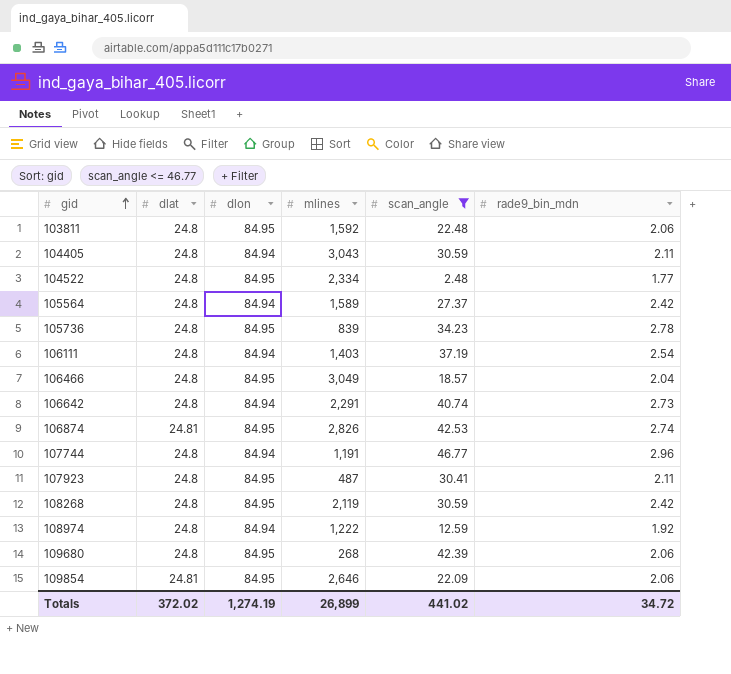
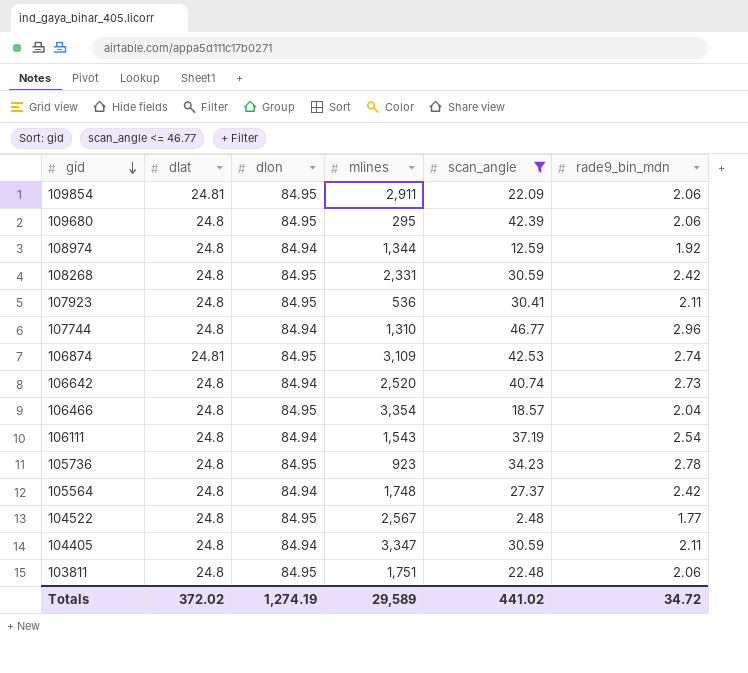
row order: gid ascending -> gid descending
109854 | mlines: 2,646 -> 2,911
109680 | mlines: 268 -> 295
108974 | mlines: 1,222 -> 1,344
108268 | mlines: 2,119 -> 2,331
107923 | mlines: 487 -> 536
107744 | mlines: 1,191 -> 1,310
106874 | mlines: 2,826 -> 3,109
106642 | mlines: 2,291 -> 2,520
106466 | mlines: 3,049 -> 3,354
106111 | mlines: 1,403 -> 1,543
105736 | mlines: 839 -> 923
105564 | mlines: 1,589 -> 1,748
104522 | mlines: 2,334 -> 2,567
104405 | mlines: 3,043 -> 3,347
103811 | mlines: 1,592 -> 1,751
Totals | mlines: 26,899 -> 29,589

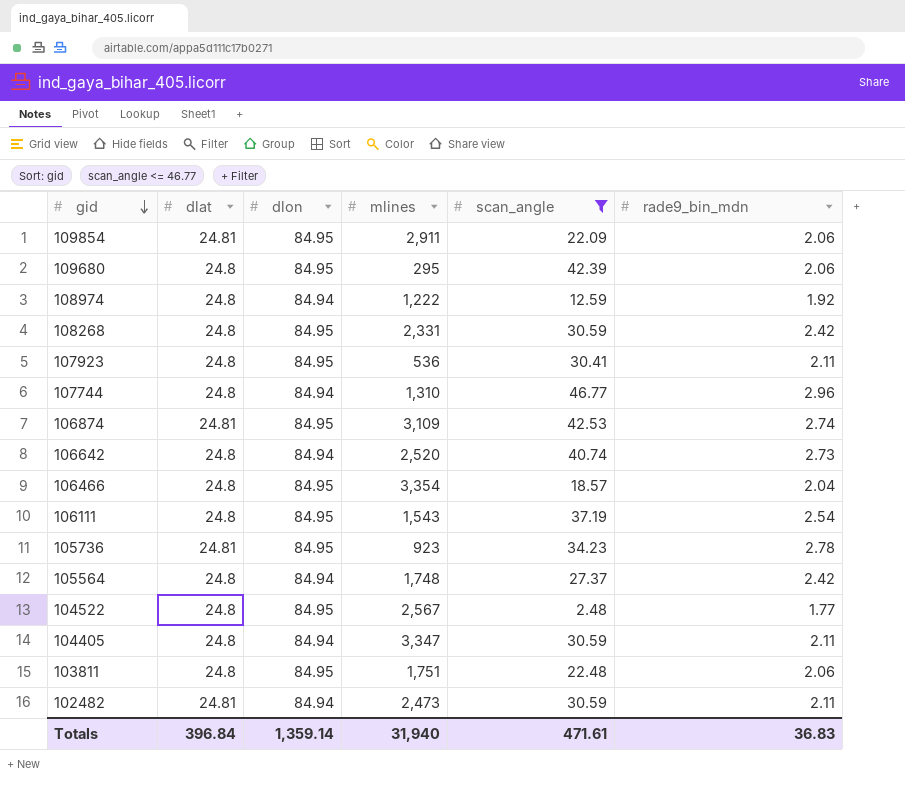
108974 | mlines: 1,344 -> 1,222
106111 | dlon: 84.94 -> 84.95
105736 | dlat: 24.8 -> 24.81
row 102482: none -> 24.81 | 84.94 | 2,473 | 30.59 | 2.11
Totals | dlat: 372.02 -> 396.84
Totals | dlon: 1,274.19 -> 1,359.14
Totals | mlines: 29,589 -> 31,940
Totals | scan_angle: 441.02 -> 471.61
Totals | rade9_bin_mdn: 34.72 -> 36.83

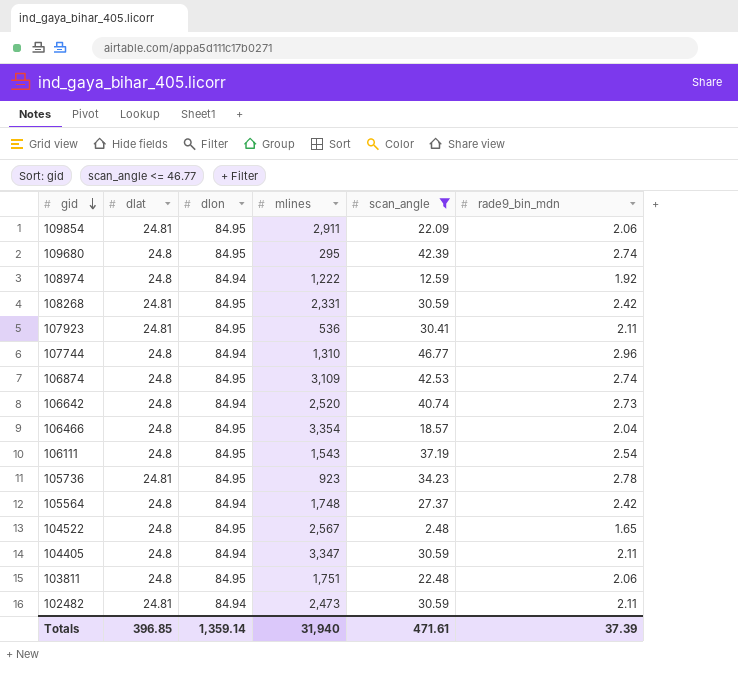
109680 | rade9_bin_mdn: 2.06 -> 2.74
108268 | dlat: 24.8 -> 24.81
107923 | dlat: 24.8 -> 24.81
106874 | dlat: 24.81 -> 24.8
104522 | rade9_bin_mdn: 1.77 -> 1.65
Totals | dlat: 396.84 -> 396.85
Totals | rade9_bin_mdn: 36.83 -> 37.39

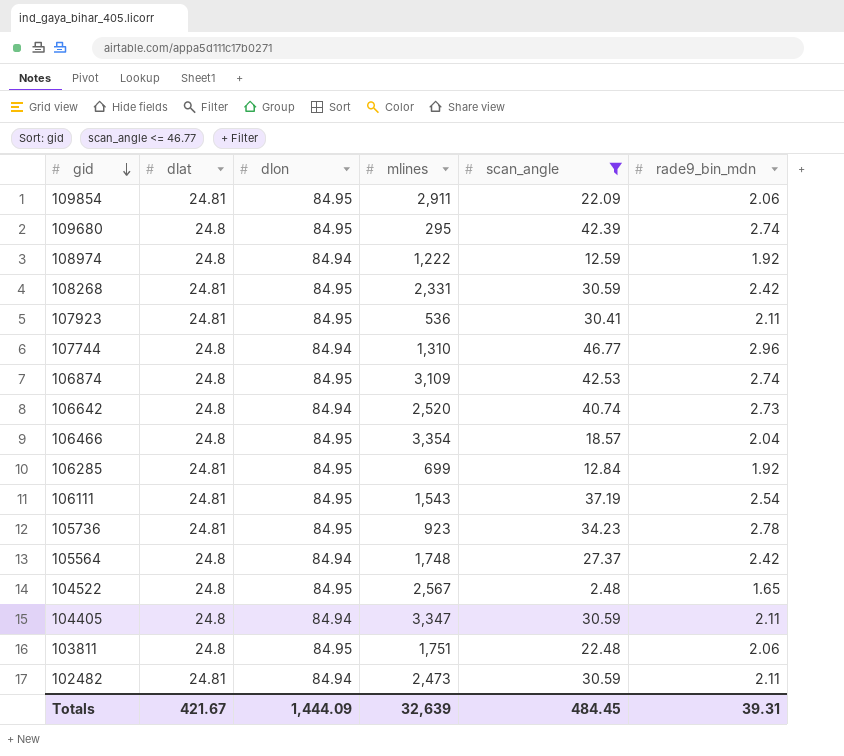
row 106285: none -> 24.81 | 84.95 | 699 | 12.84 | 1.92
106111 | dlat: 24.8 -> 24.81
Totals | dlat: 396.85 -> 421.67
Totals | dlon: 1,359.14 -> 1,444.09
Totals | mlines: 31,940 -> 32,639
Totals | scan_angle: 471.61 -> 484.45
Totals | rade9_bin_mdn: 37.39 -> 39.31

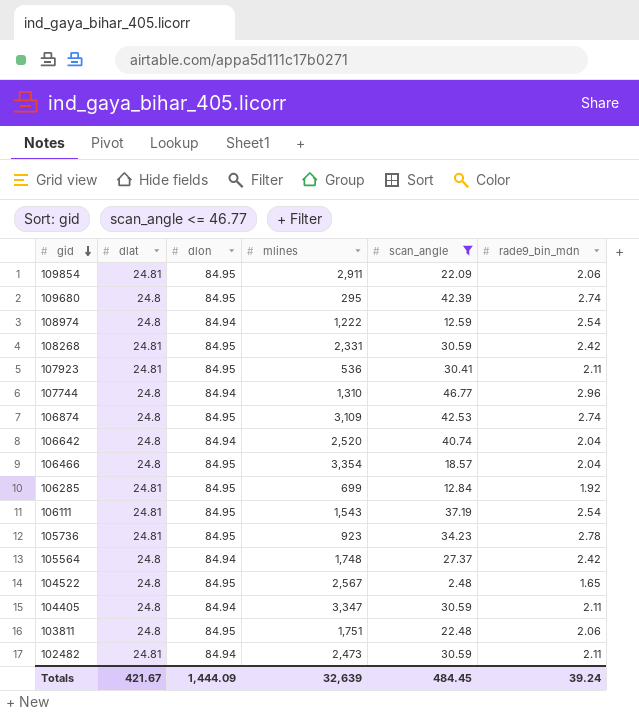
108974 | rade9_bin_mdn: 1.92 -> 2.54
106642 | rade9_bin_mdn: 2.73 -> 2.04
Totals | rade9_bin_mdn: 39.31 -> 39.24

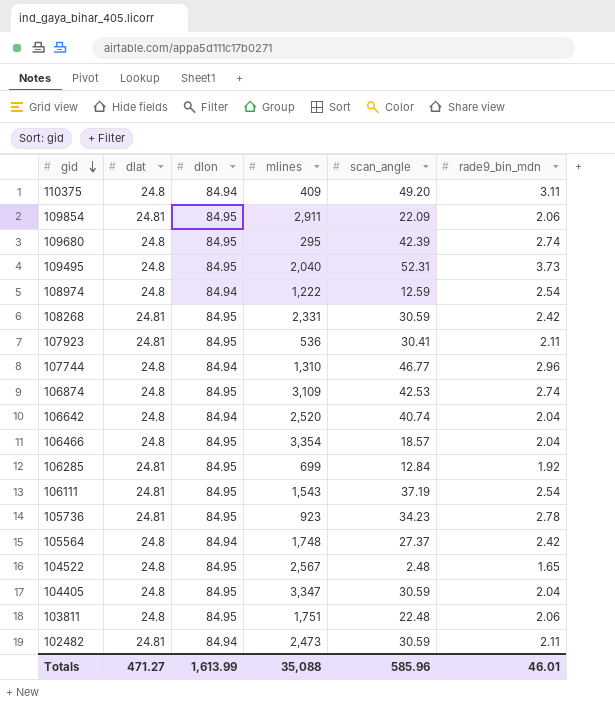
filter: scan_angle <= 46.77 -> none
104405 | dlon: 84.94 -> 84.95
104405 | rade9_bin_mdn: 2.11 -> 2.04
Totals | dlat: 421.67 -> 471.27
Totals | dlon: 1,444.09 -> 1,613.99
Totals | mlines: 32,639 -> 35,088
Totals | scan_angle: 484.45 -> 585.96
Totals | rade9_bin_mdn: 39.24 -> 46.01

